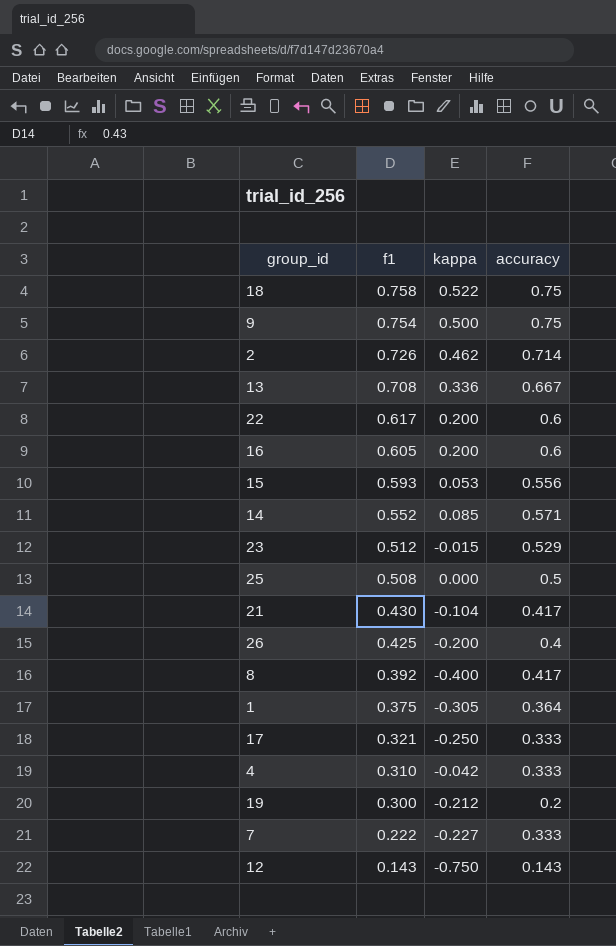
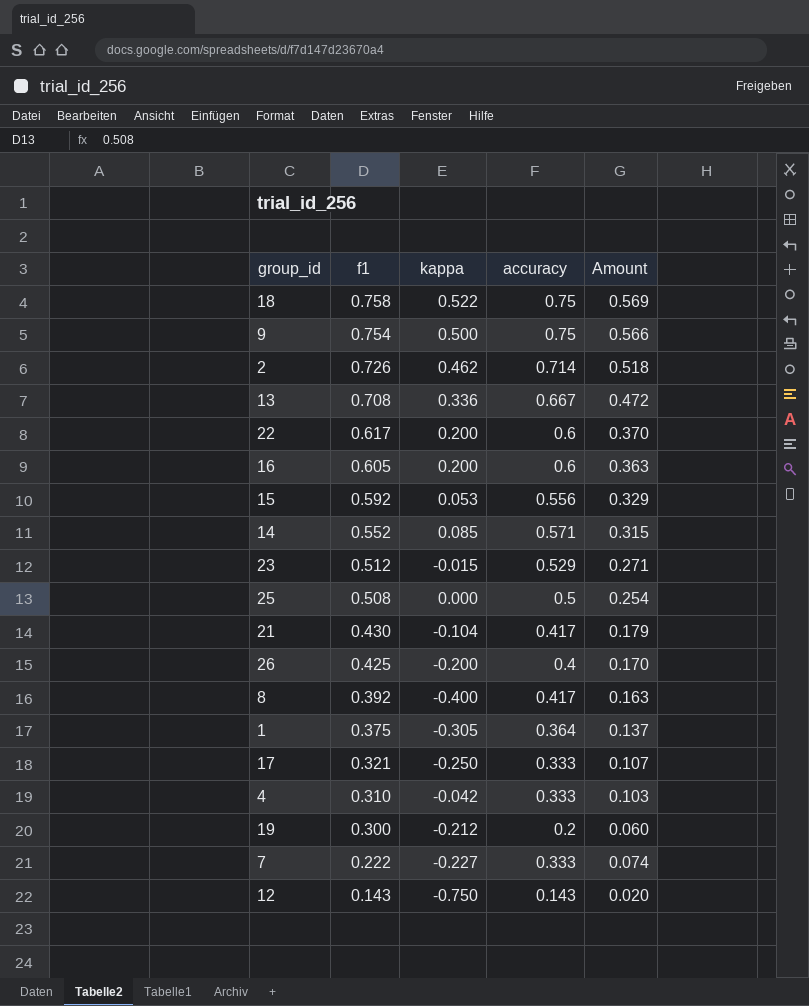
column Amount | formula: none -> [f1] * [accuracy]
15 | f1: 0.593 -> 0.592

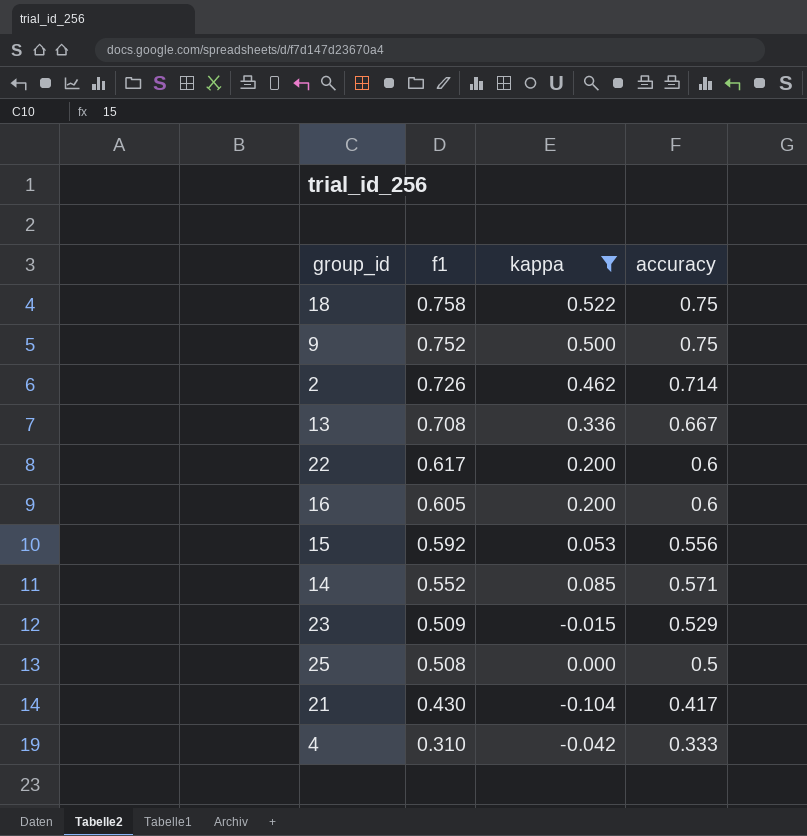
filter: none -> kappa >= -0.104
column Amount | formula: [f1] * [accuracy] -> none
9 | f1: 0.754 -> 0.752
23 | f1: 0.512 -> 0.509

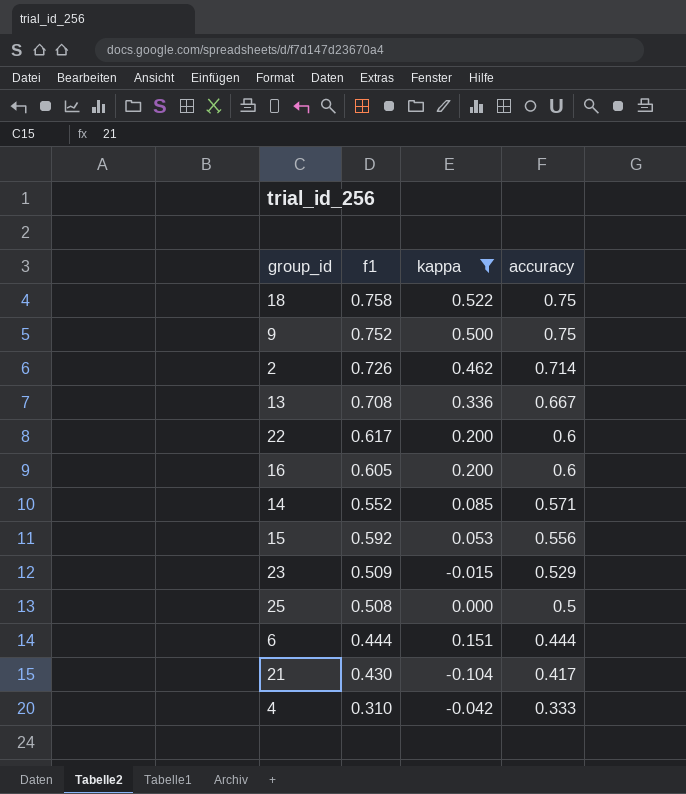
row order: f1 descending -> accuracy descending
row 6: none -> 0.444 | 0.151 | 0.444

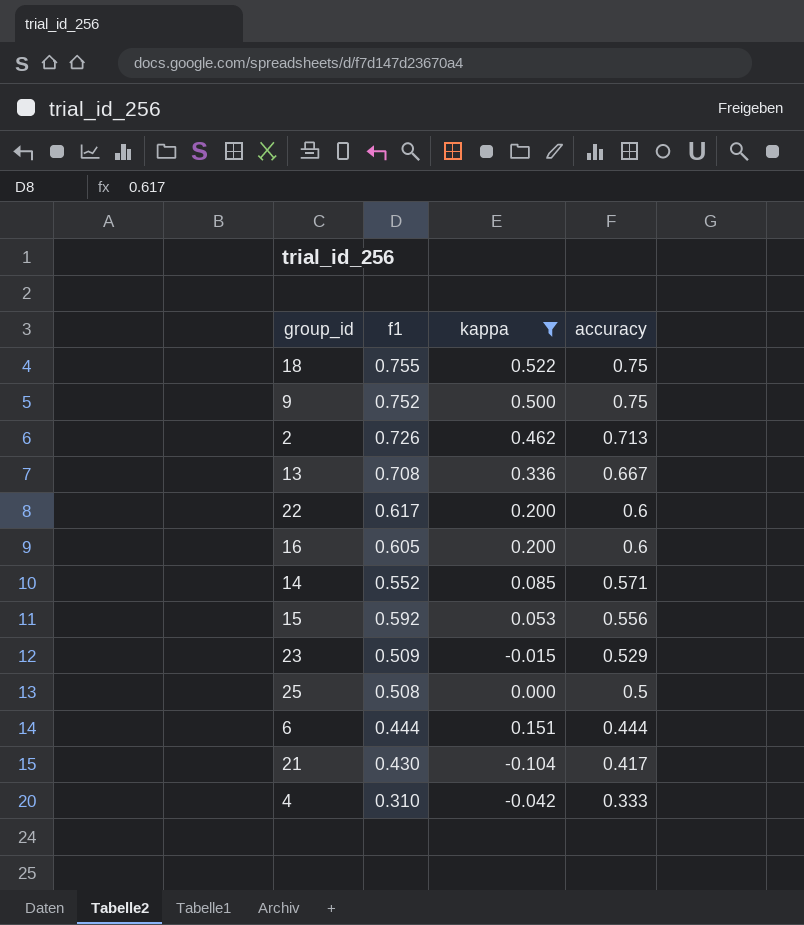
18 | f1: 0.758 -> 0.755
2 | accuracy: 0.714 -> 0.713

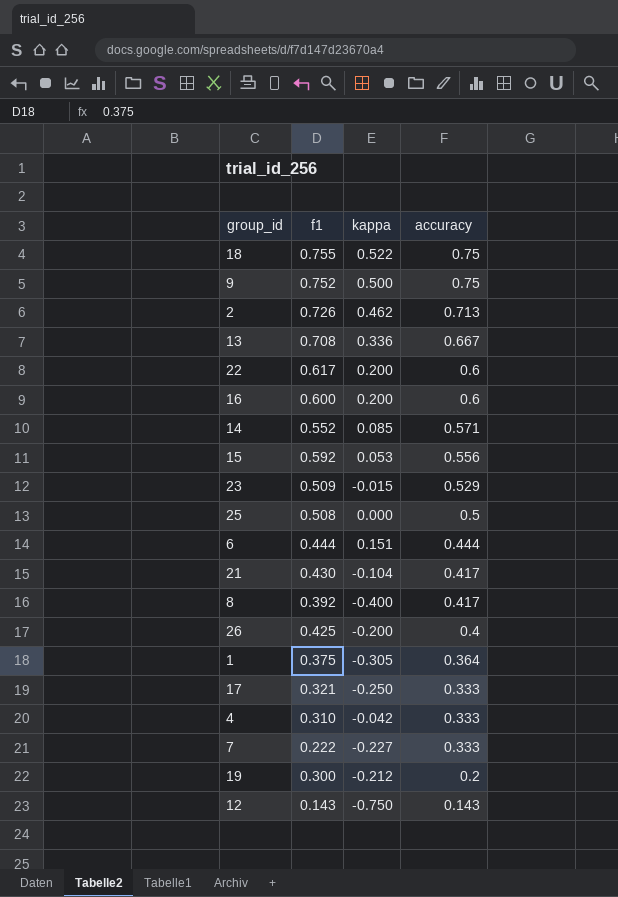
filter: kappa >= -0.104 -> none
16 | f1: 0.605 -> 0.600

